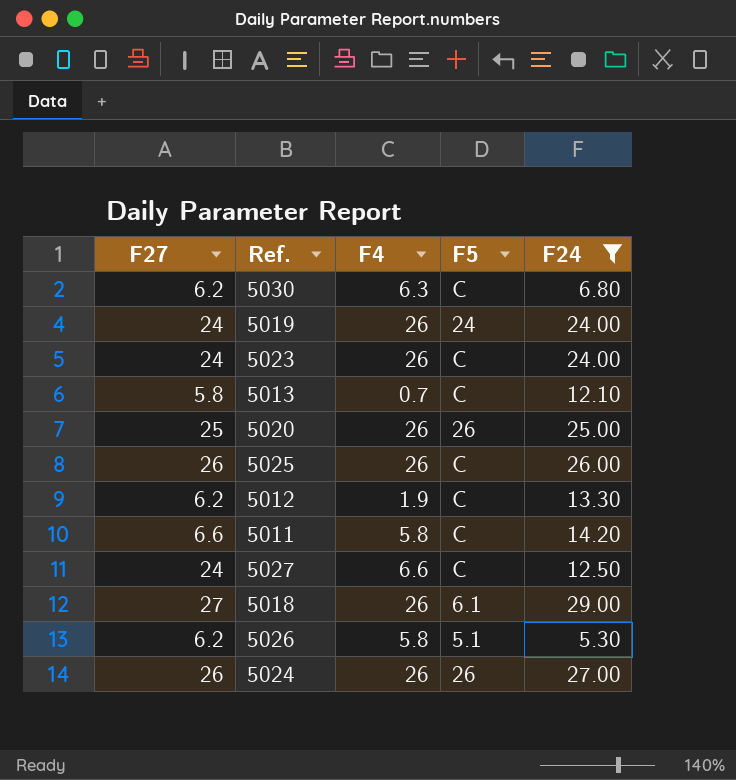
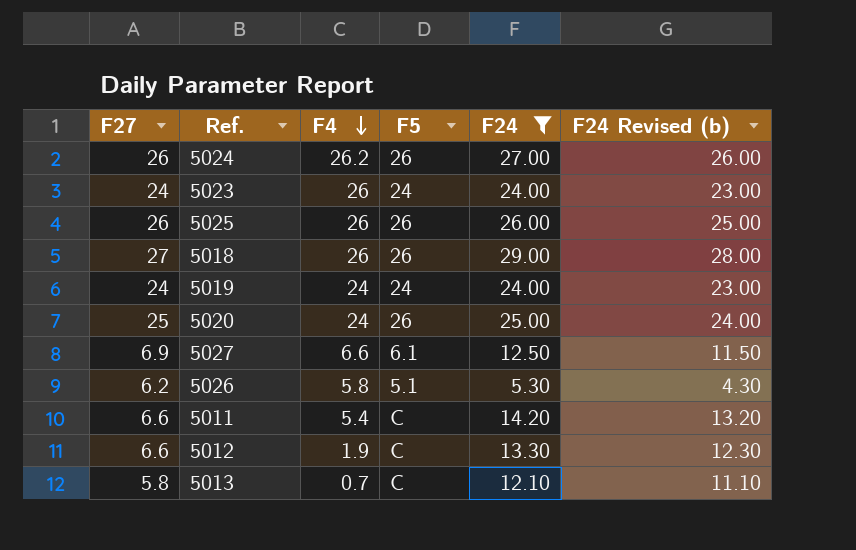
row order: none -> F4 descending
column F24 Revised (b) | formula: none -> [F24] - 1
row 5030: 6.2 | 6.3 | C | 6.80 -> none
5024 | F4: 26 -> 26.2
5023 | F5: C -> 24
5025 | F5: C -> 26
5018 | F5: 6.1 -> 26
5019 | F4: 26 -> 24
5020 | F4: 26 -> 24
5027 | F27: 24 -> 6.9
5027 | F5: C -> 6.1
5011 | F4: 5.8 -> 5.4
5012 | F27: 6.2 -> 6.6

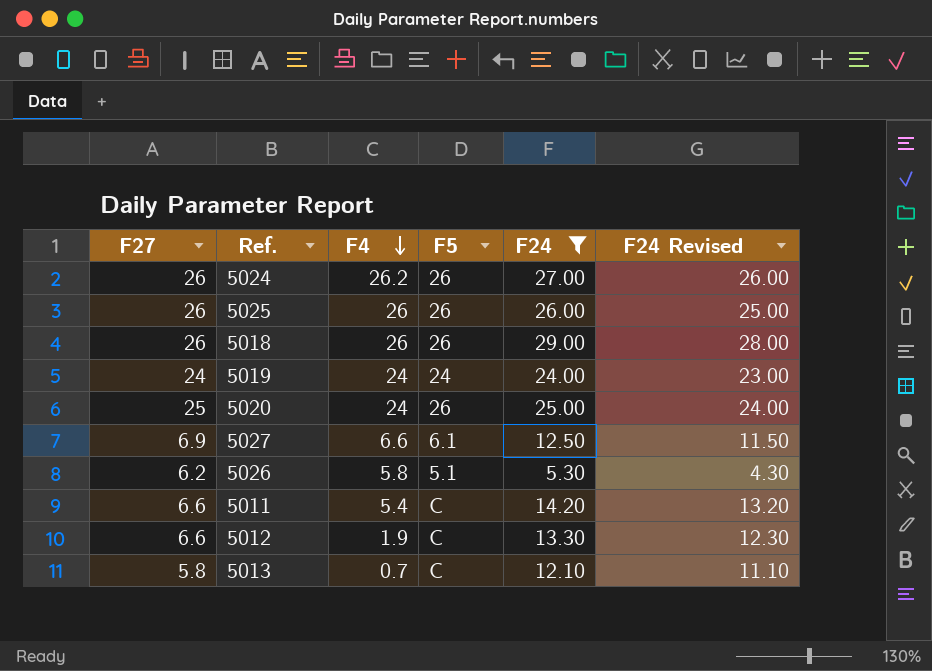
column name: F24 Revised (b) -> F24 Revised
row 5023: 24 | 26 | 24 | 24.00 | 23.00 -> none
5018 | F27: 27 -> 26

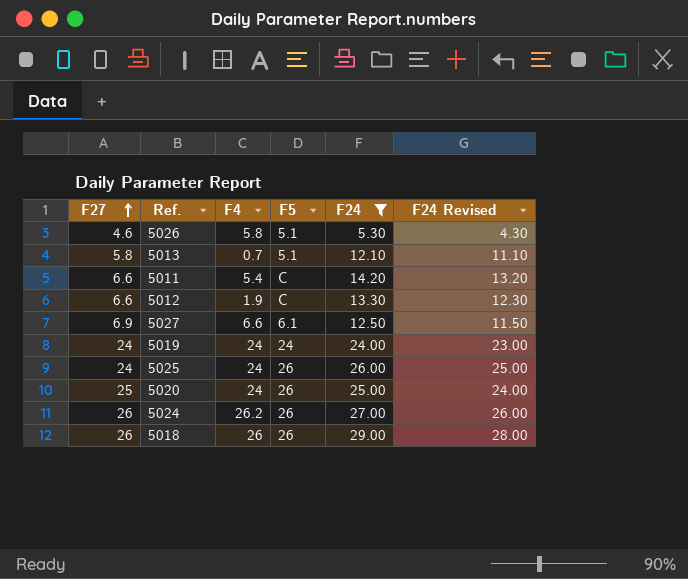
row order: F4 descending -> F27 ascending
5026 | F27: 6.2 -> 4.6
5013 | F5: C -> 5.1
5025 | F27: 26 -> 24
5025 | F4: 26 -> 24

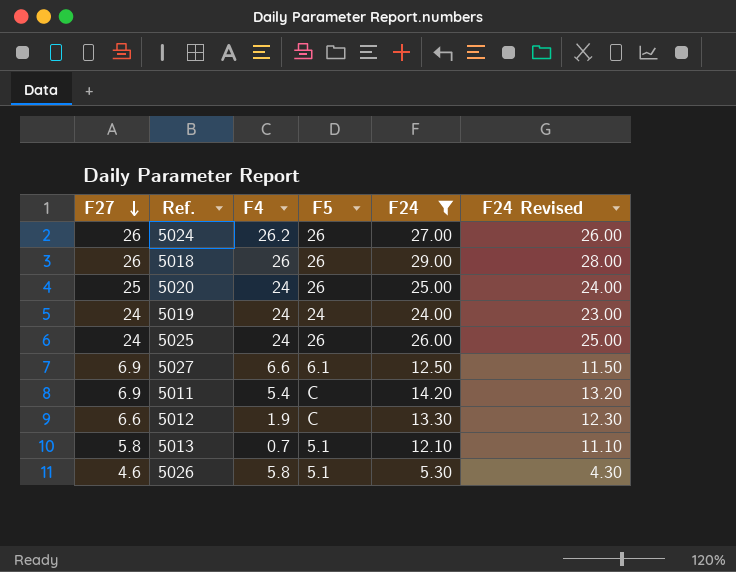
row order: F27 ascending -> F27 descending
5011 | F27: 6.6 -> 6.9

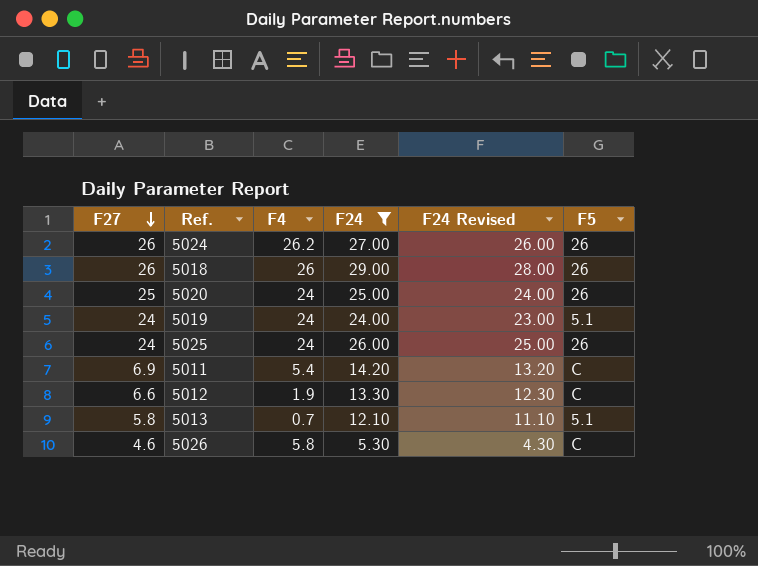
column F5 | position: 4 -> 6
row 5027: 6.9 | 6.6 | 6.1 | 12.50 | 11.50 -> none
5019 | F5: 24 -> 5.1
5026 | F5: 5.1 -> C

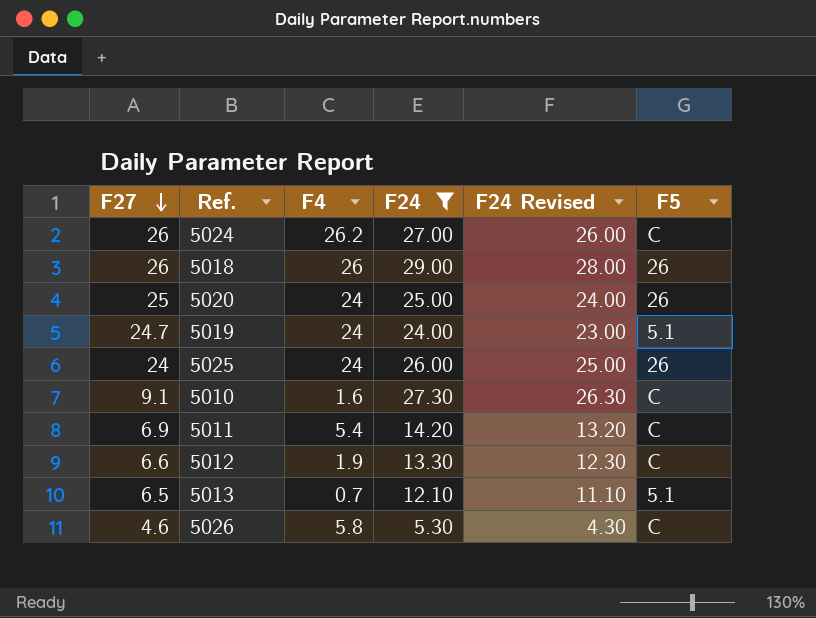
5024 | F5: 26 -> C
5019 | F27: 24 -> 24.7
row 5010: none -> 9.1 | 1.6 | 27.30 | 26.30 | C
5013 | F27: 5.8 -> 6.5

